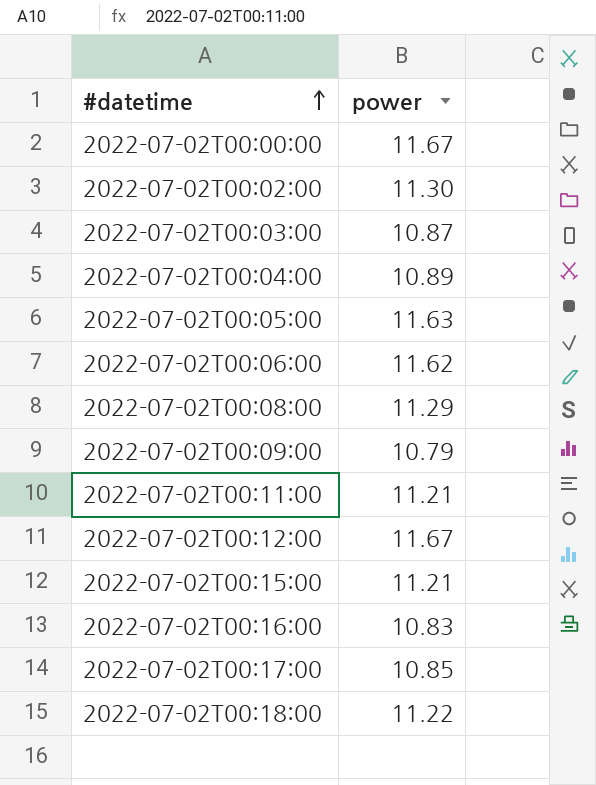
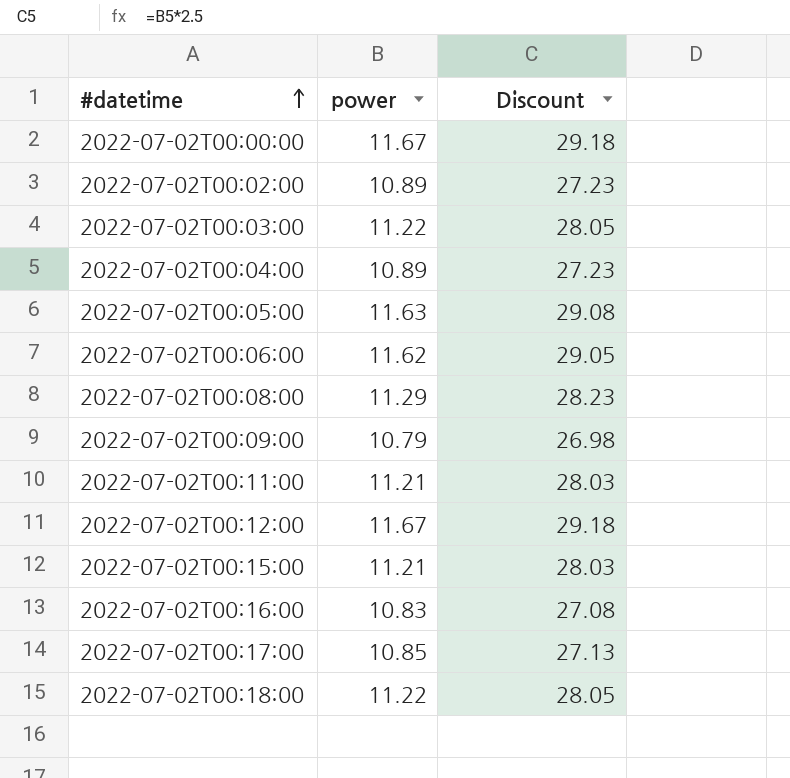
column Discount | formula: none -> [power] * 2.5
2022-07-02T00:02:00 | power: 11.30 -> 10.89
2022-07-02T00:03:00 | power: 10.87 -> 11.22

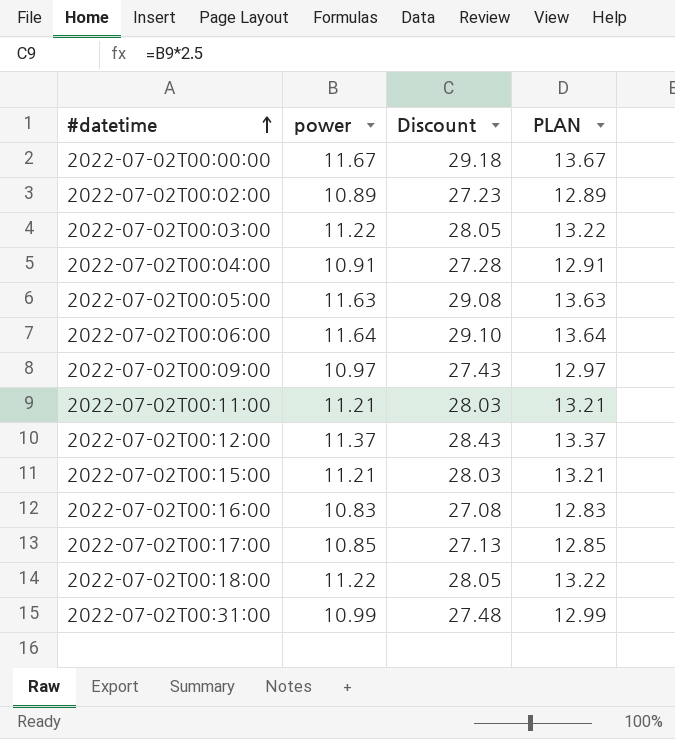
column PLAN | formula: none -> [power] + 2
row 2022-07-02T00:08:00: 11.29 | 28.23 -> none
2022-07-02T00:04:00 | power: 10.89 -> 10.91
2022-07-02T00:04:00 | Discount: 27.23 -> 27.28
2022-07-02T00:06:00 | power: 11.62 -> 11.64
2022-07-02T00:06:00 | Discount: 29.05 -> 29.10
2022-07-02T00:09:00 | power: 10.79 -> 10.97
2022-07-02T00:09:00 | Discount: 26.98 -> 27.43
2022-07-02T00:12:00 | power: 11.67 -> 11.37
2022-07-02T00:12:00 | Discount: 29.18 -> 28.43
row 2022-07-02T00:31:00: none -> 10.99 | 27.48 | 12.99

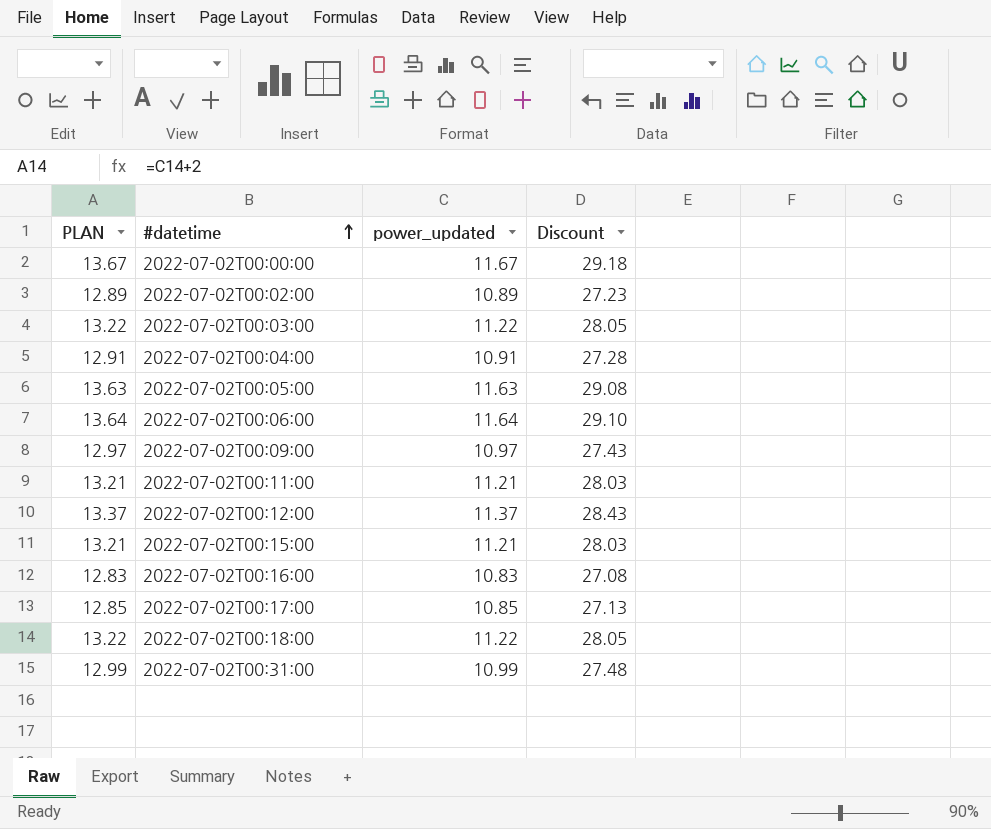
column PLAN | position: 4 -> 1
column name: power -> power_updated

